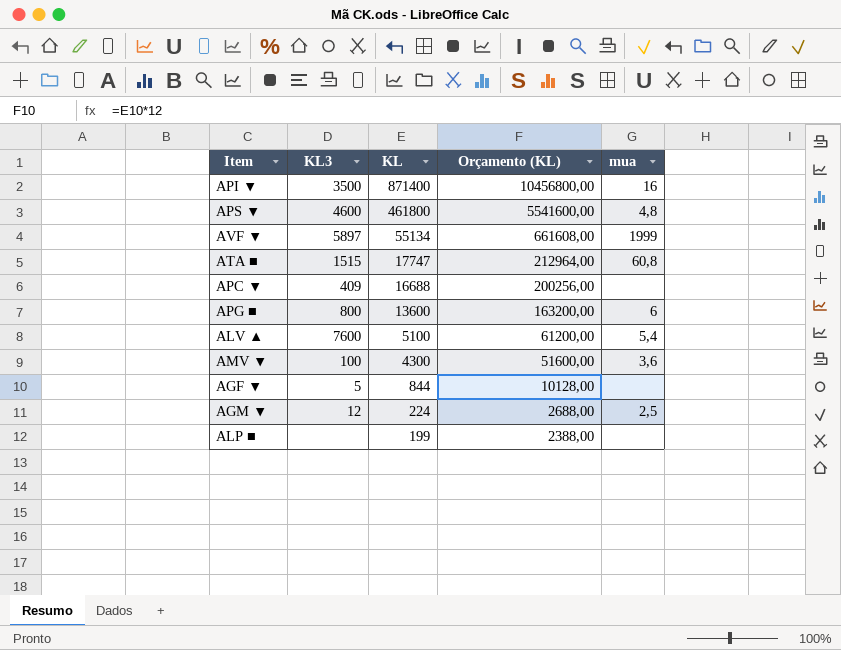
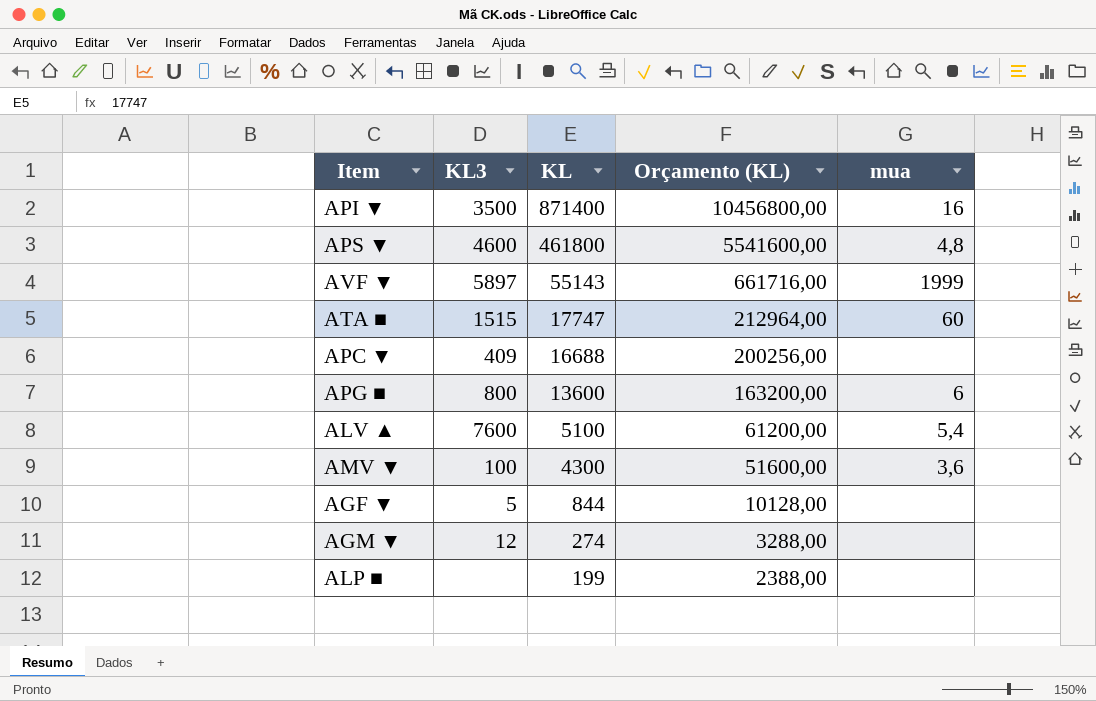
AVF ▼ | KL: 55134 -> 55143
AVF ▼ | Orçamento (KL): 661608,00 -> 661716,00
ATA ■ | mua: 60,8 -> 60
AGM ▼ | KL: 224 -> 274
AGM ▼ | Orçamento (KL): 2688,00 -> 3288,00
AGM ▼ | mua: 2,5 -> none

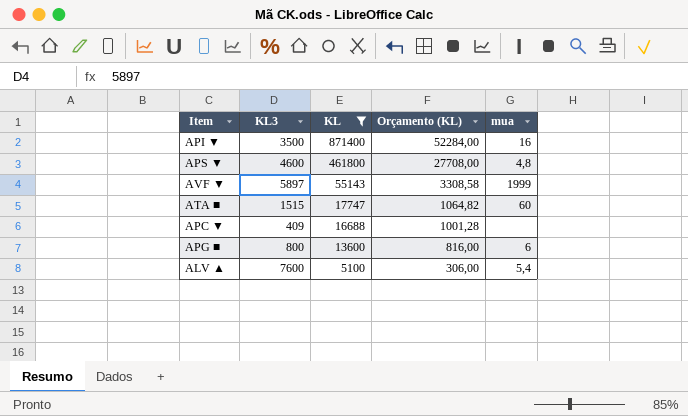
filter: none -> KL >= 5100
column Orçamento (KL) | formula: [KL] * 12 -> [KL] * 0,06

